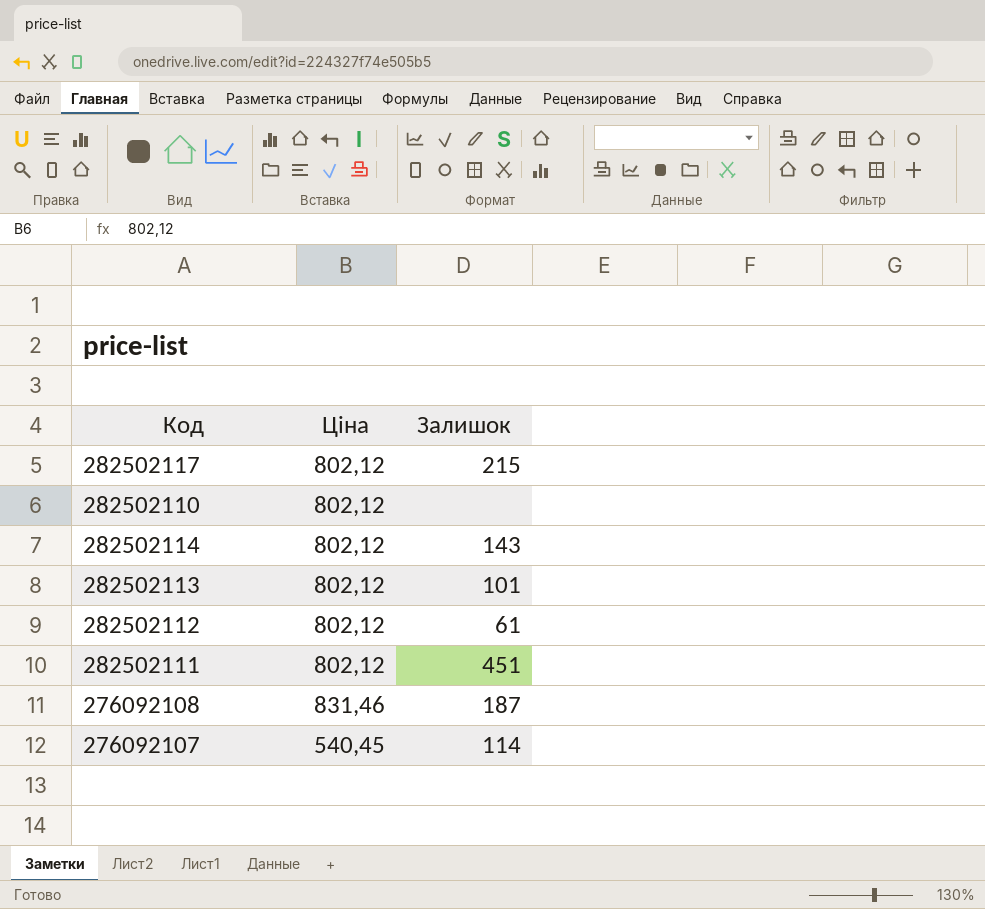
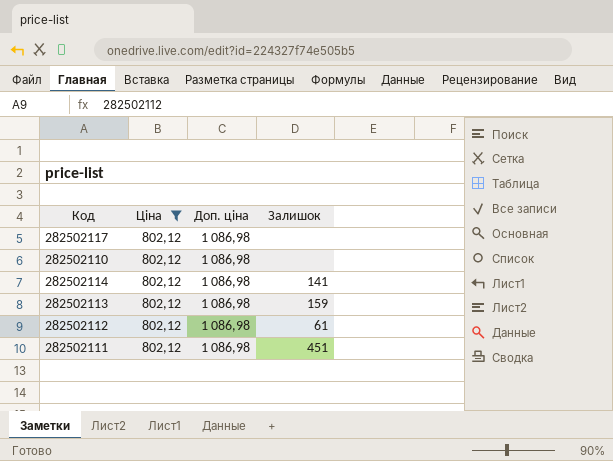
filter: none -> Ціна = 802,12
column Доп. ціна | position: none -> 3
282502117 | Залишок: 215 -> none
282502114 | Залишок: 143 -> 141
282502113 | Залишок: 101 -> 159

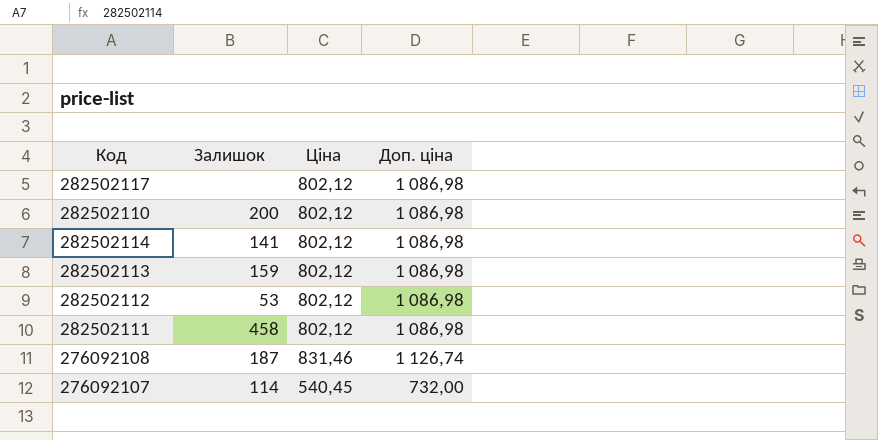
filter: Ціна = 802,12 -> none
column Залишок | position: 4 -> 2
282502110 | Залишок: none -> 200
282502112 | Залишок: 61 -> 53
282502111 | Залишок: 451 -> 458

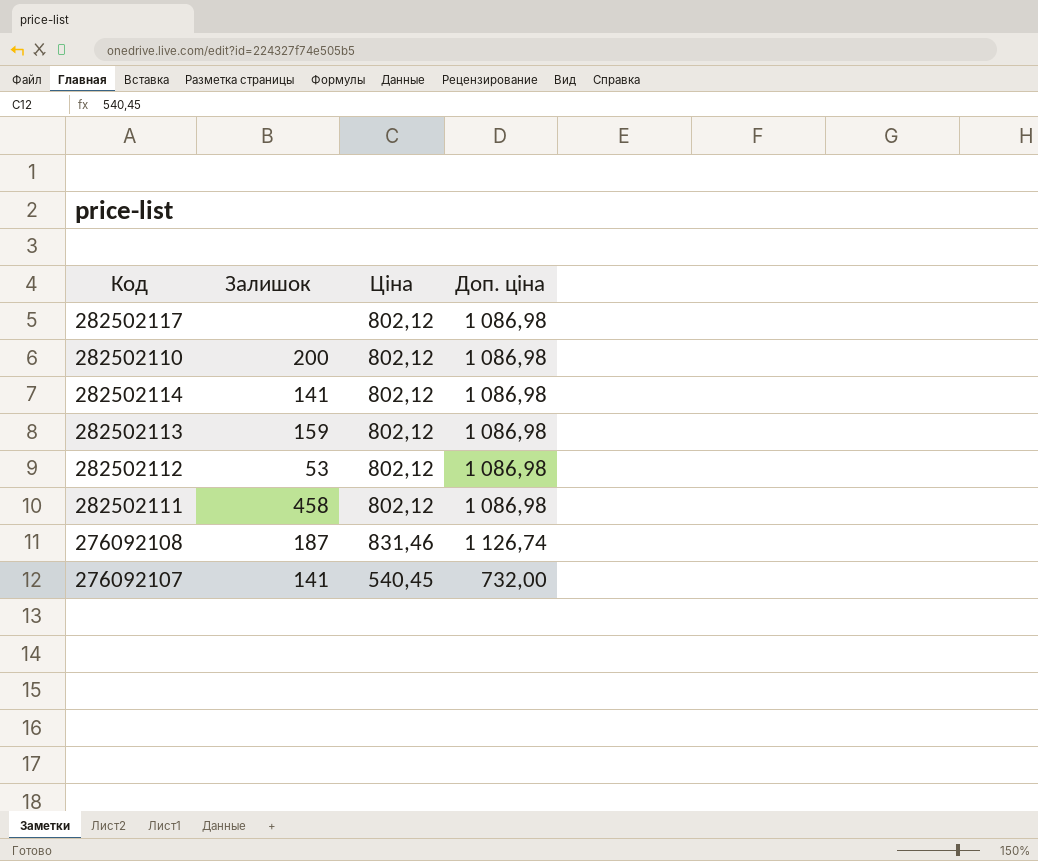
276092107 | Залишок: 114 -> 141

